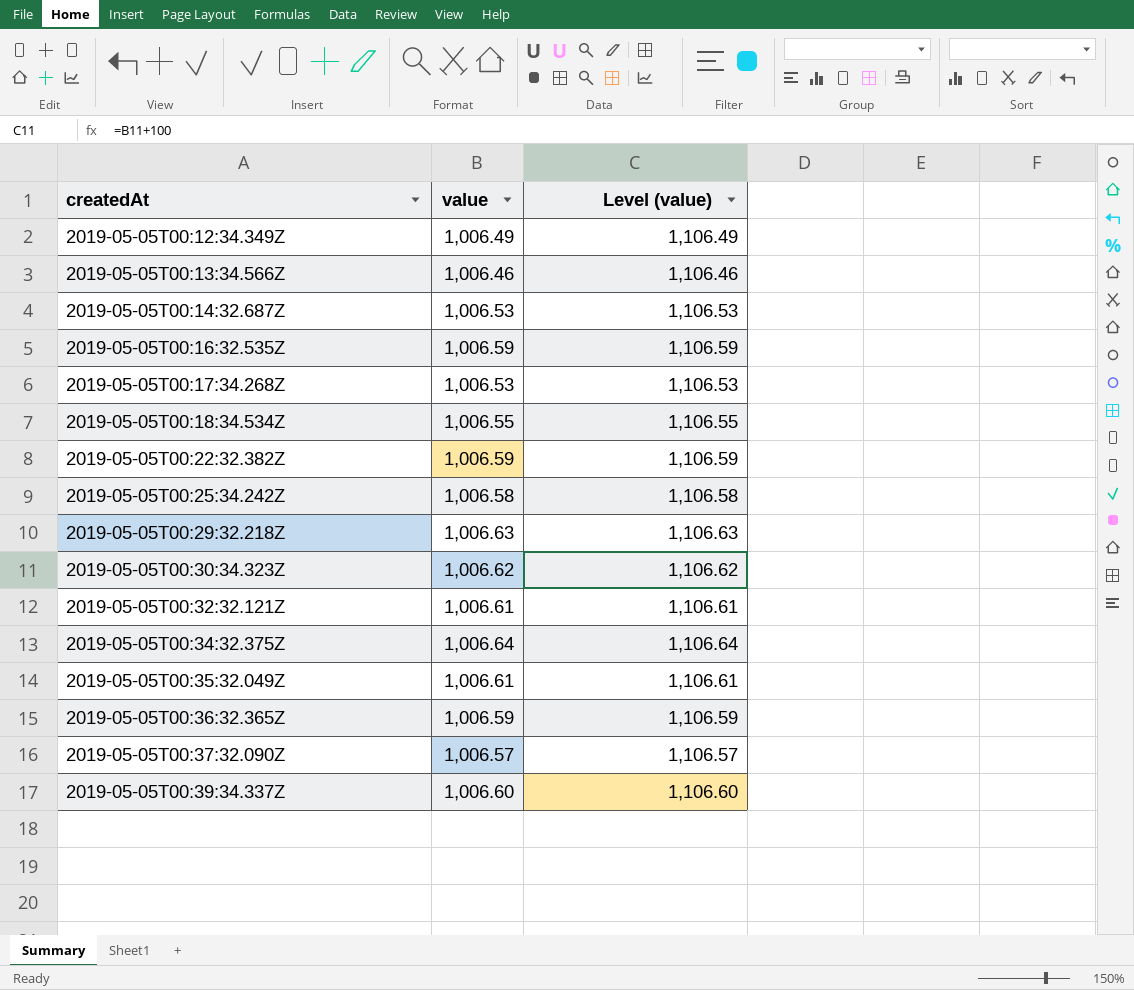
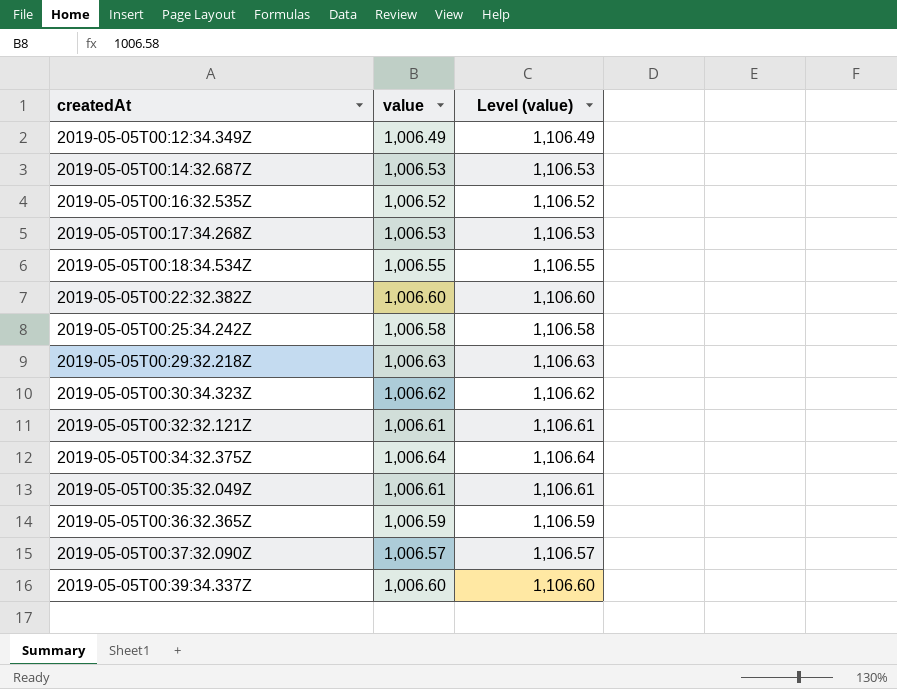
row 2019-05-05T00:13:34.566Z: 1,006.46 | 1,106.46 -> none
2019-05-05T00:16:32.535Z | value: 1,006.59 -> 1,006.52
2019-05-05T00:16:32.535Z | Level (value): 1,106.59 -> 1,106.52
2019-05-05T00:22:32.382Z | value: 1,006.59 -> 1,006.60
2019-05-05T00:22:32.382Z | Level (value): 1,106.59 -> 1,106.60

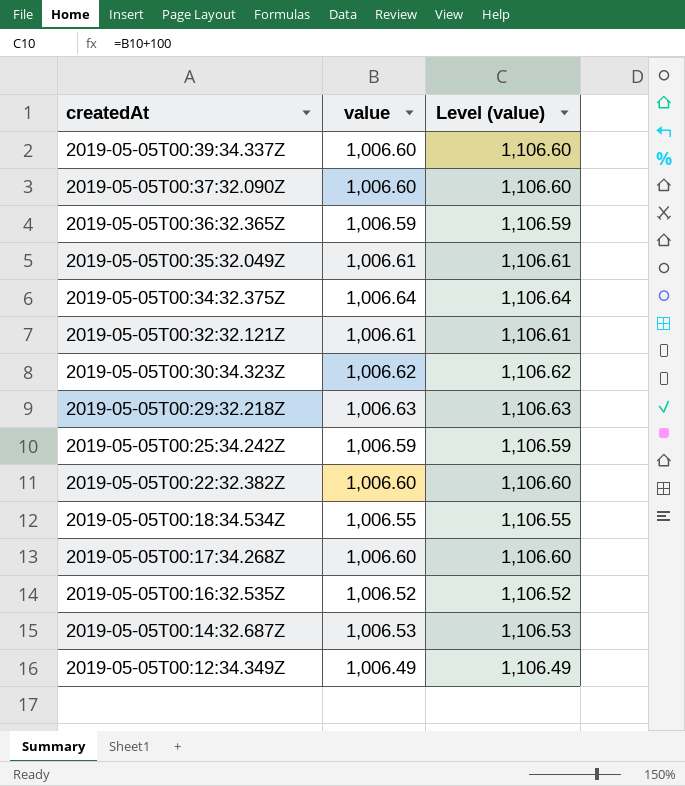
row order: createdAt ascending -> createdAt descending
2019-05-05T00:37:32.090Z | value: 1,006.57 -> 1,006.60
2019-05-05T00:37:32.090Z | Level (value): 1,106.57 -> 1,106.60
2019-05-05T00:25:34.242Z | value: 1,006.58 -> 1,006.59
2019-05-05T00:25:34.242Z | Level (value): 1,106.58 -> 1,106.59
2019-05-05T00:17:34.268Z | value: 1,006.53 -> 1,006.60
2019-05-05T00:17:34.268Z | Level (value): 1,106.53 -> 1,106.60

